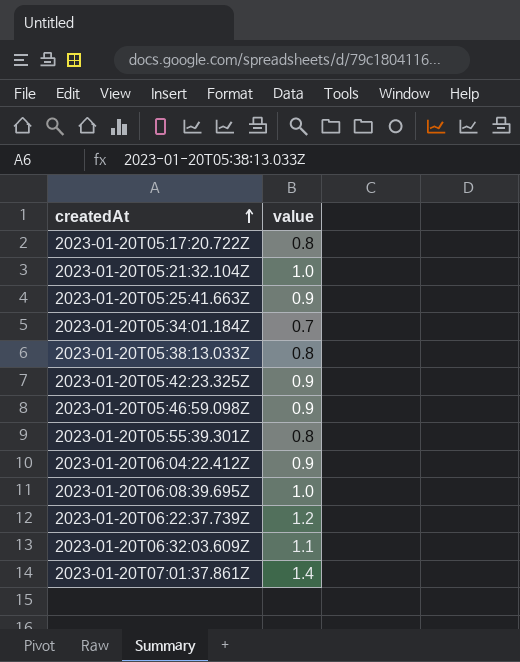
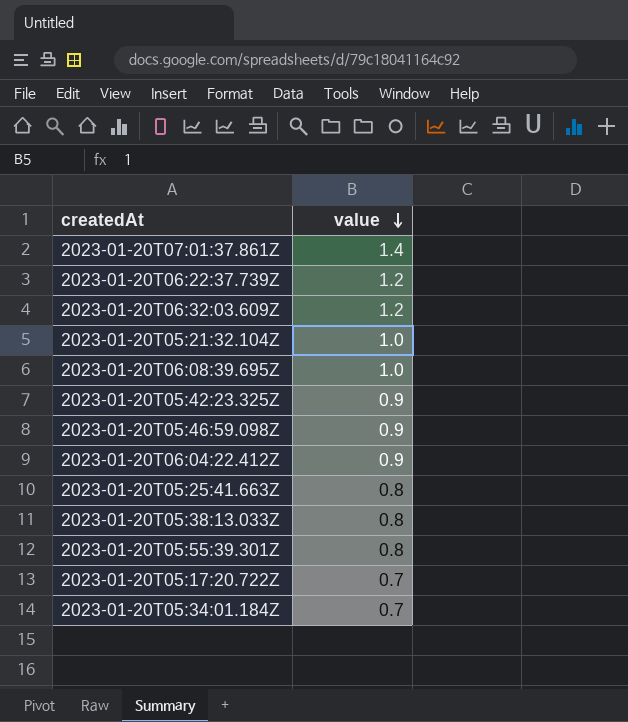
row order: createdAt ascending -> value descending
2023-01-20T06:32:03.609Z | value: 1.1 -> 1.2
2023-01-20T05:25:41.663Z | value: 0.9 -> 0.8
2023-01-20T05:17:20.722Z | value: 0.8 -> 0.7

